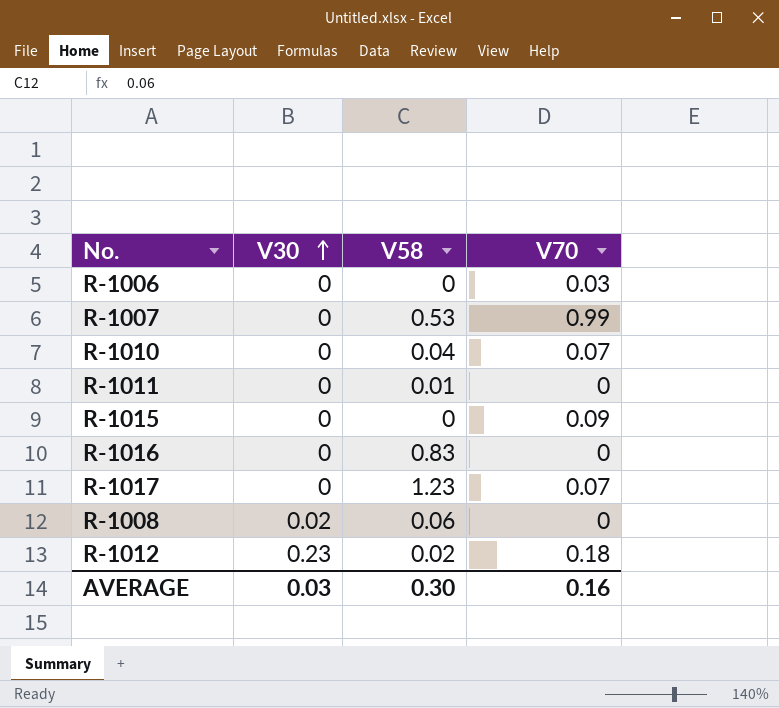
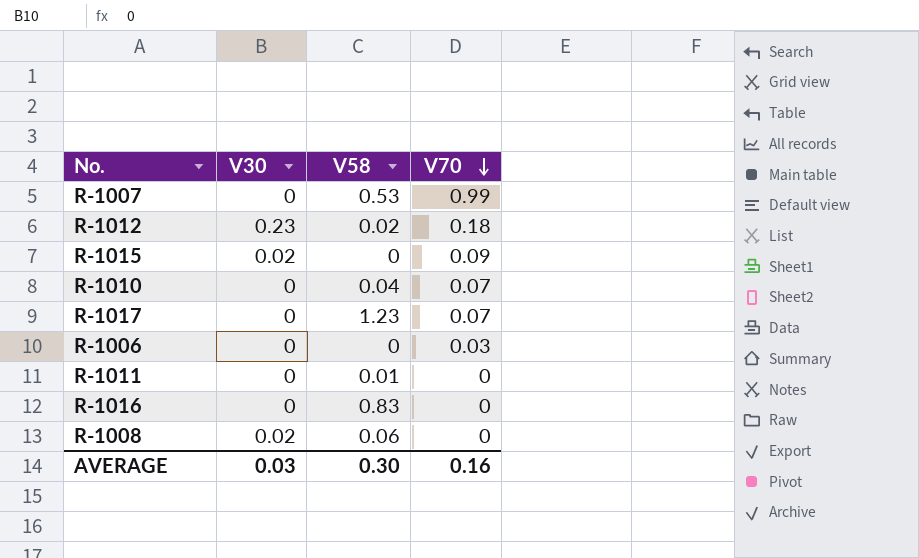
row order: V30 ascending -> V70 descending
R-1015 | V30: 0 -> 0.02

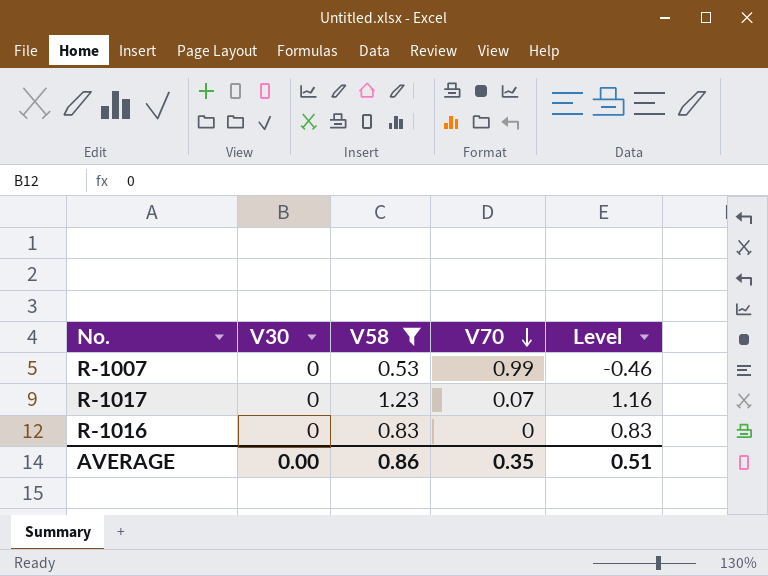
filter: none -> V58 >= 0.53
column Level | formula: none -> [V58] - [V70]
AVERAGE | V30: 0.03 -> 0.00
AVERAGE | V58: 0.30 -> 0.86
AVERAGE | V70: 0.16 -> 0.35

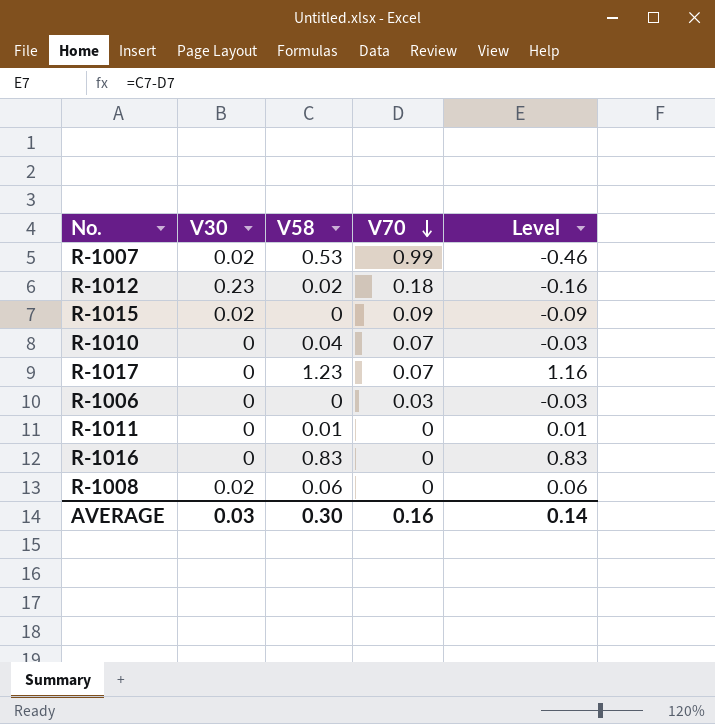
filter: V58 >= 0.53 -> none
R-1007 | V30: 0 -> 0.02
AVERAGE | V30: 0.00 -> 0.03
AVERAGE | V58: 0.86 -> 0.30
AVERAGE | V70: 0.35 -> 0.16
AVERAGE | Level: 0.51 -> 0.14

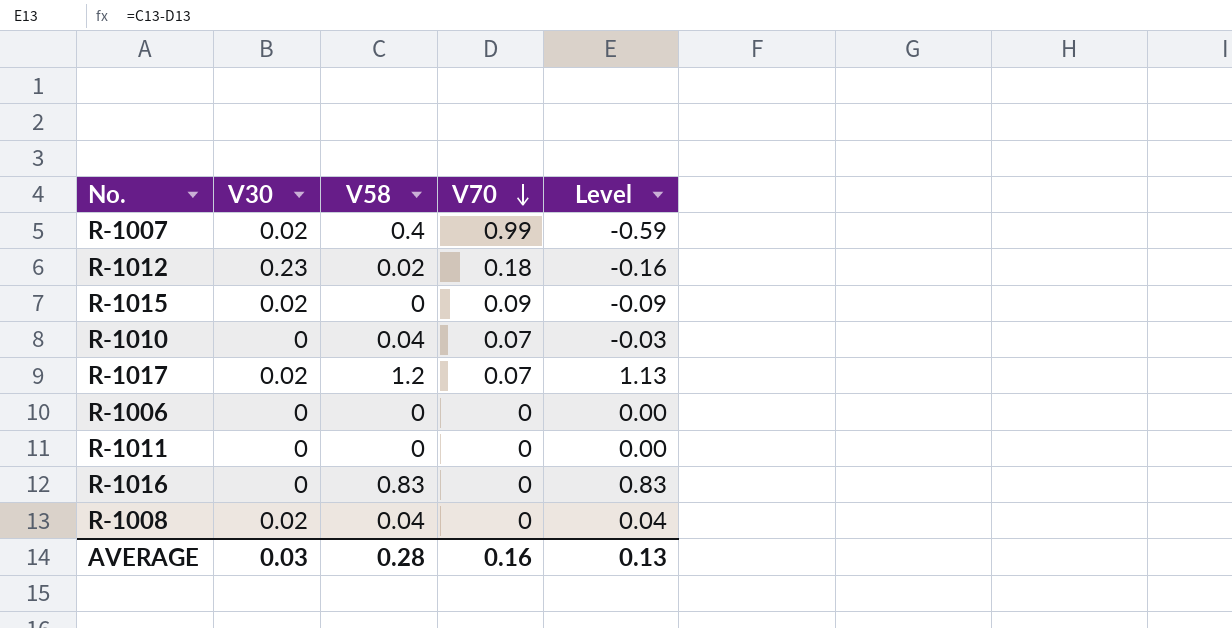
R-1007 | V58: 0.53 -> 0.4
R-1007 | Level: -0.46 -> -0.59
R-1017 | V30: 0 -> 0.02
R-1017 | V58: 1.23 -> 1.2
R-1017 | Level: 1.16 -> 1.13
R-1006 | V70: 0.03 -> 0
R-1006 | Level: -0.03 -> 0.00
R-1011 | V58: 0.01 -> 0
R-1011 | Level: 0.01 -> 0.00
R-1008 | V58: 0.06 -> 0.04
R-1008 | Level: 0.06 -> 0.04
AVERAGE | V58: 0.30 -> 0.28
AVERAGE | Level: 0.14 -> 0.13

